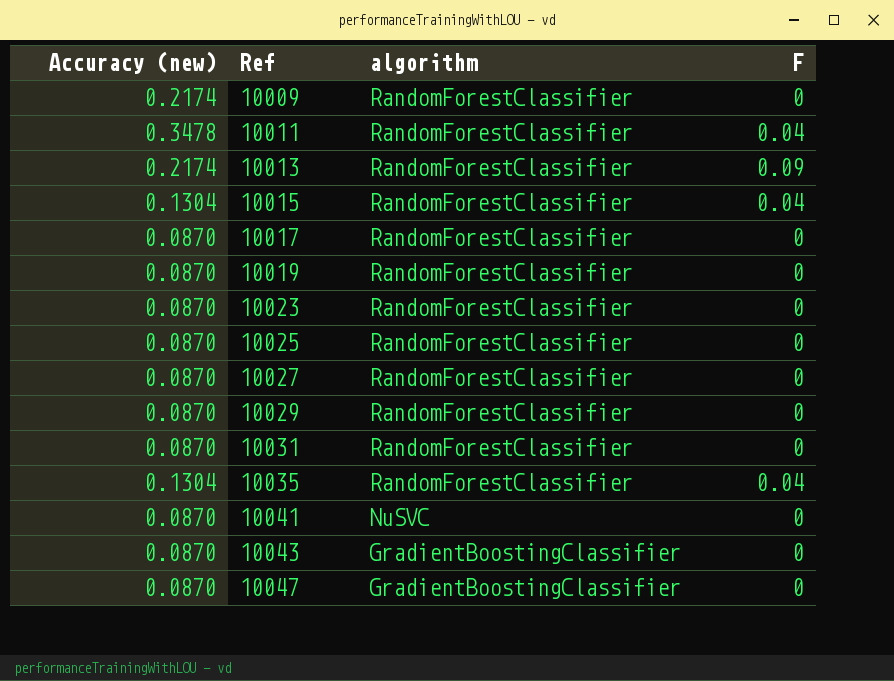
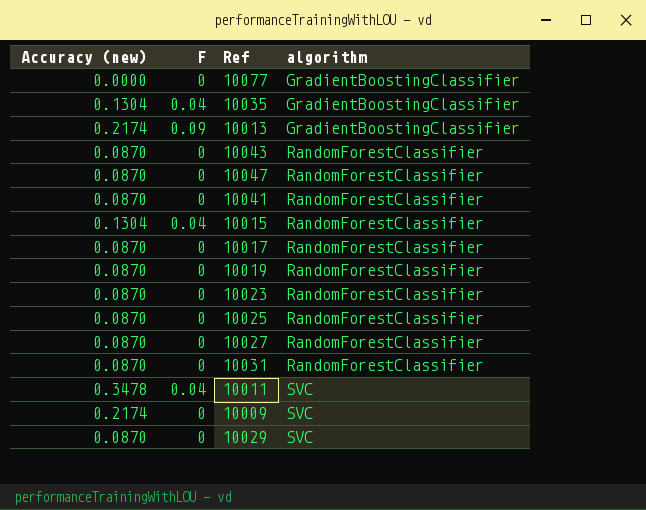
row order: Ref ascending -> algorithm ascending
column F | position: 4 -> 2
row 10077: none -> 0.0000 | 0 | GradientBoostingClassifier
10035 | algorithm: RandomForestClassifier -> GradientBoostingClassifier
10013 | algorithm: RandomForestClassifier -> GradientBoostingClassifier
10043 | algorithm: GradientBoostingClassifier -> RandomForestClassifier
10047 | algorithm: GradientBoostingClassifier -> RandomForestClassifier
10041 | algorithm: NuSVC -> RandomForestClassifier
10011 | algorithm: RandomForestClassifier -> SVC
10009 | algorithm: RandomForestClassifier -> SVC
10029 | algorithm: RandomForestClassifier -> SVC

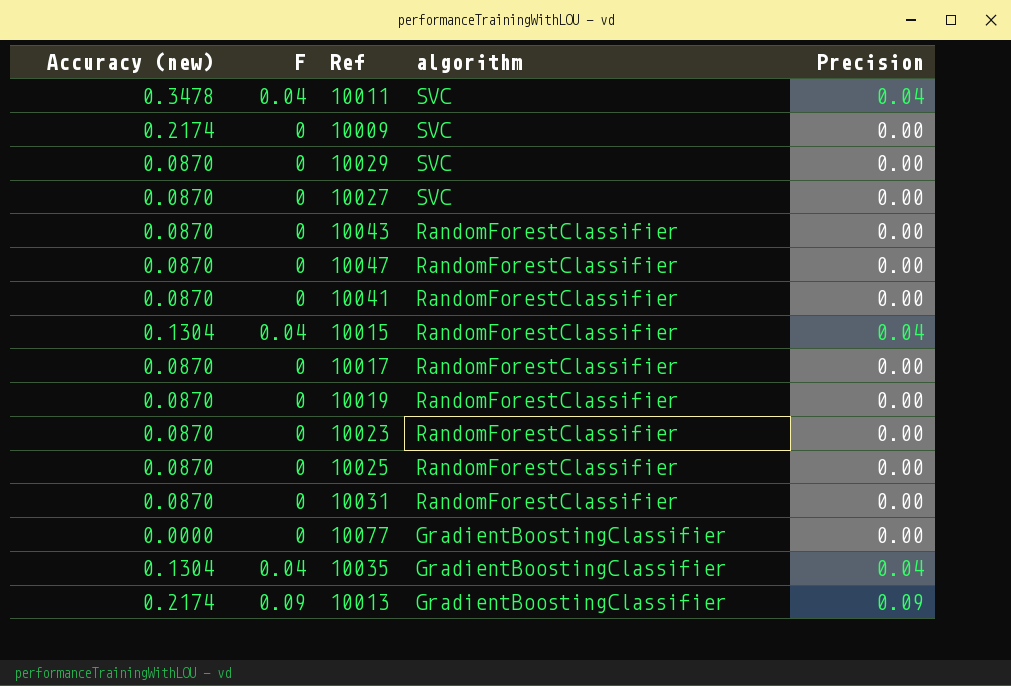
row order: algorithm ascending -> algorithm descending
column Precision | position: none -> 5
10027 | algorithm: RandomForestClassifier -> SVC

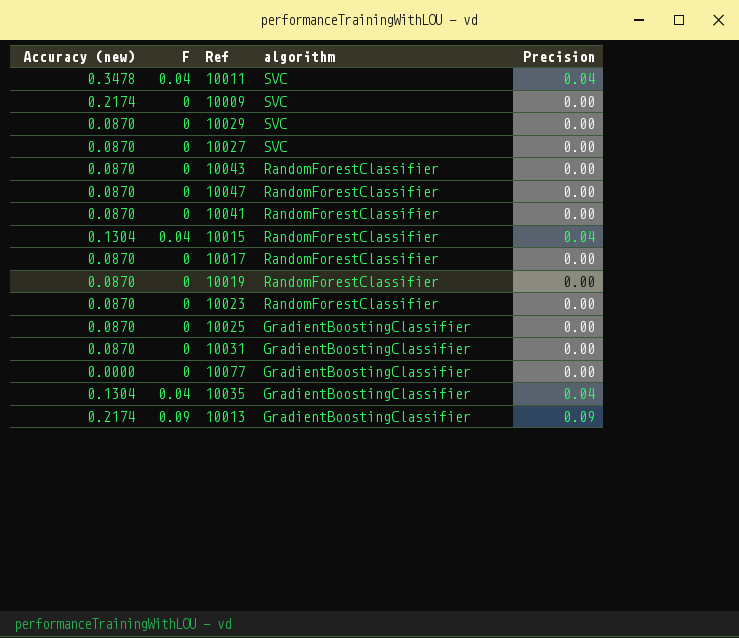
10025 | algorithm: RandomForestClassifier -> GradientBoostingClassifier
10031 | algorithm: RandomForestClassifier -> GradientBoostingClassifier

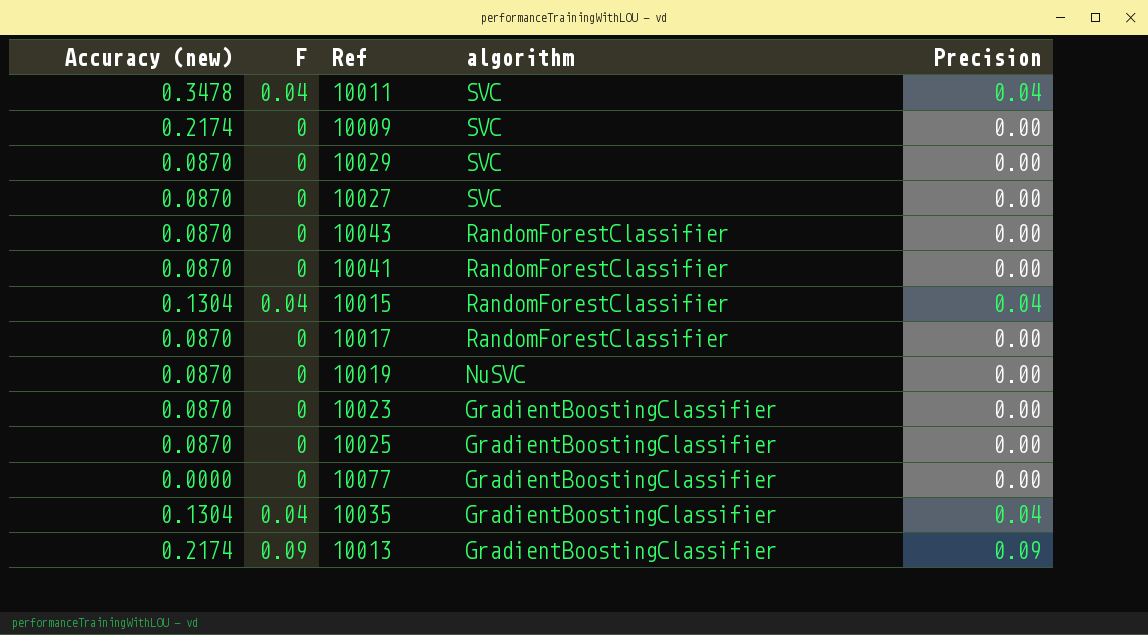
row 10047: 0.0870 | 0 | RandomForestClassifier | 0.00 -> none
row 10031: 0.0870 | 0 | GradientBoostingClassifier | 0.00 -> none
10019 | algorithm: RandomForestClassifier -> NuSVC
10023 | algorithm: RandomForestClassifier -> GradientBoostingClassifier

